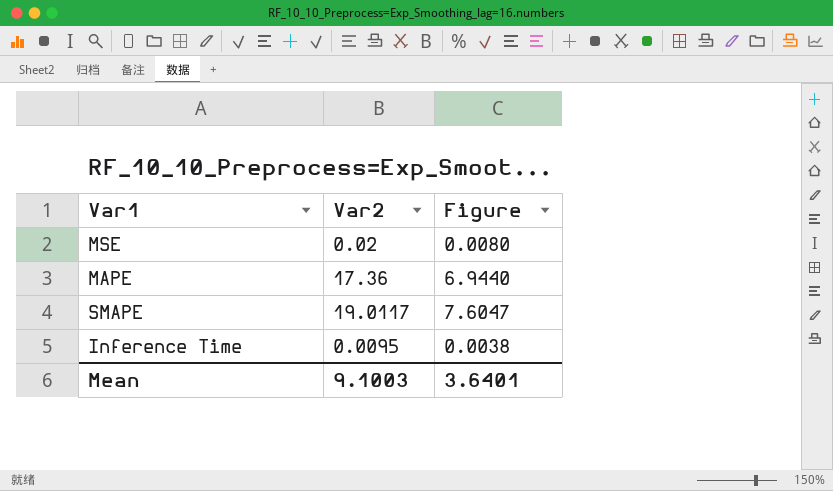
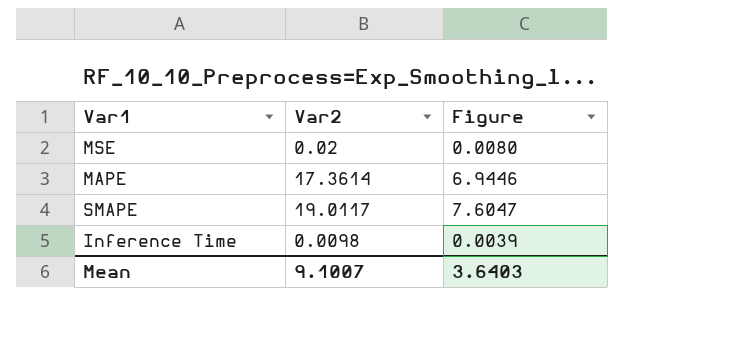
MAPE | Var2: 17.36 -> 17.3614
MAPE | Figure: 6.9440 -> 6.9446
Inference Time | Var2: 0.0095 -> 0.0098
Inference Time | Figure: 0.0038 -> 0.0039
Mean | Var2: 9.1003 -> 9.1007
Mean | Figure: 3.6401 -> 3.6403

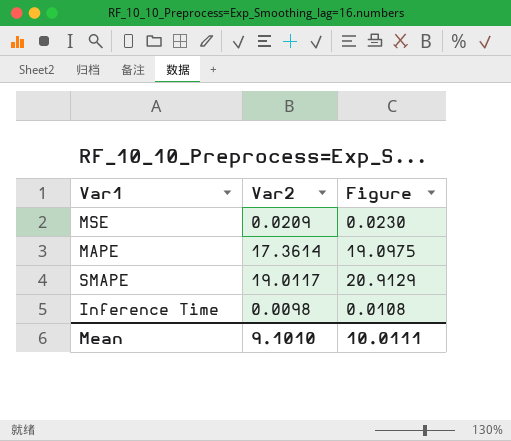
column Figure | formula: [Var2] * 0.4 -> [Var2] * 1.1
MSE | Var2: 0.02 -> 0.0209
Mean | Var2: 9.1007 -> 9.1010
Mean | Figure: 3.6403 -> 10.0111

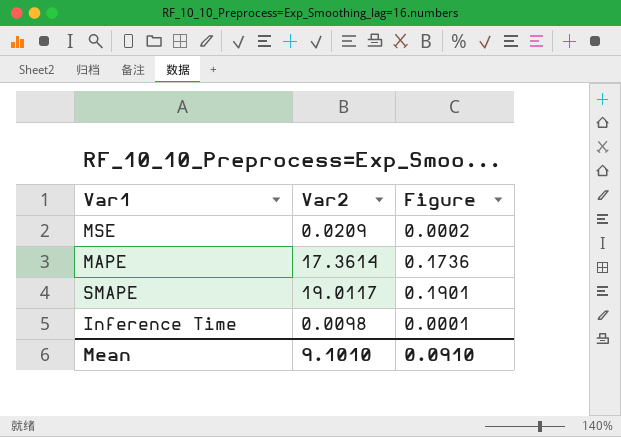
column Figure | formula: [Var2] * 1.1 -> [Var2] * 0.01
Mean | Figure: 10.0111 -> 0.0910

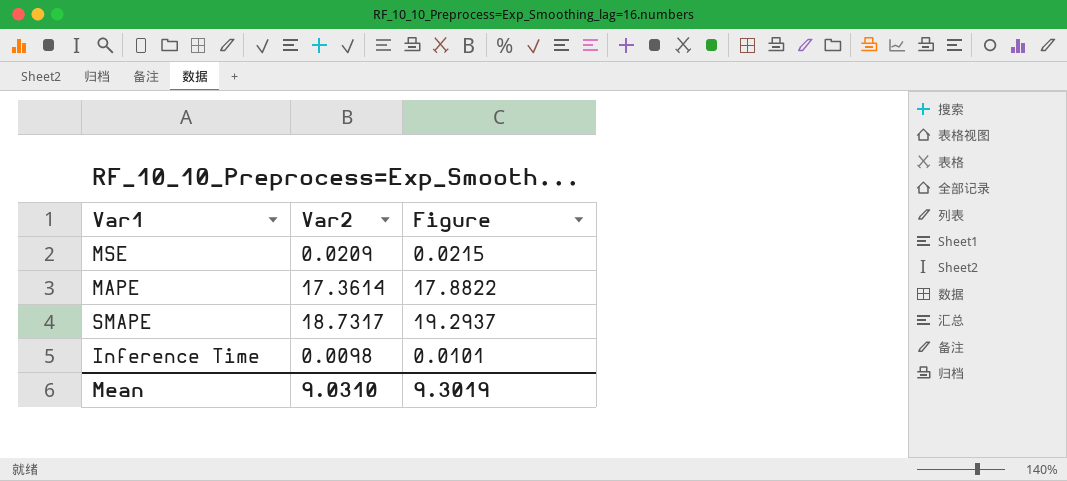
column Figure | formula: [Var2] * 0.01 -> [Var2] * 1.03
SMAPE | Var2: 19.0117 -> 18.7317
Mean | Var2: 9.1010 -> 9.0310
Mean | Figure: 0.0910 -> 9.3019

